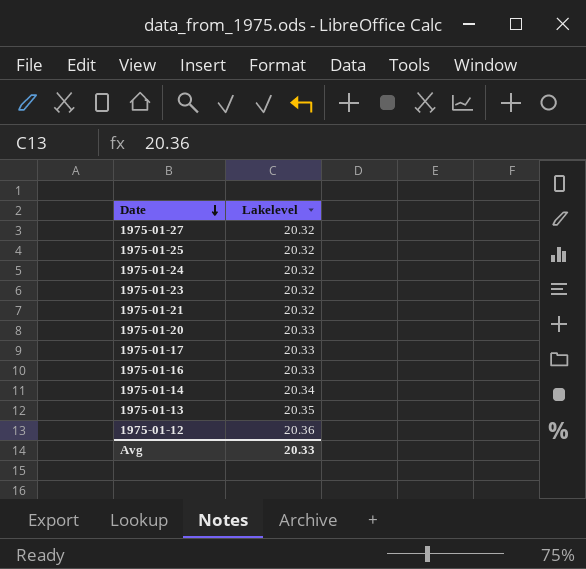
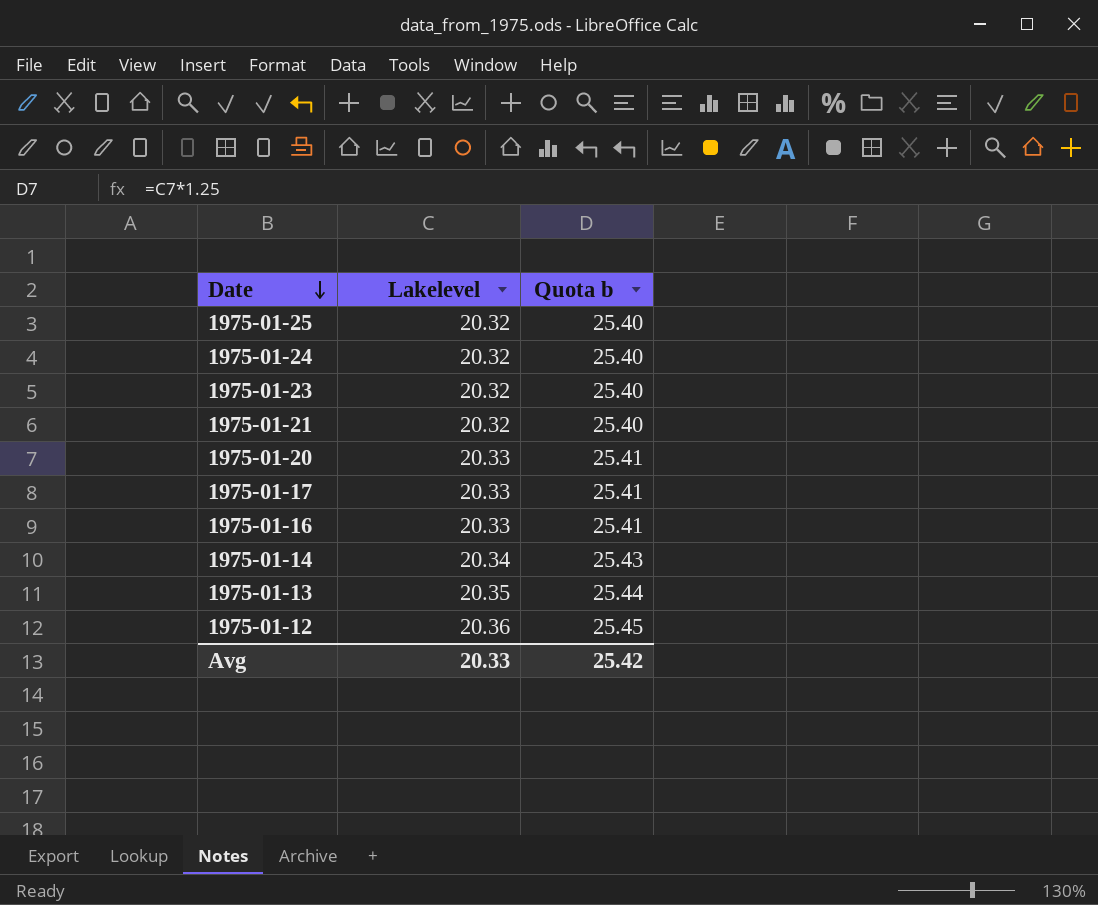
column Quota b | formula: none -> [Lakelevel] * 1.25
row 1975-01-27: 20.32 -> none

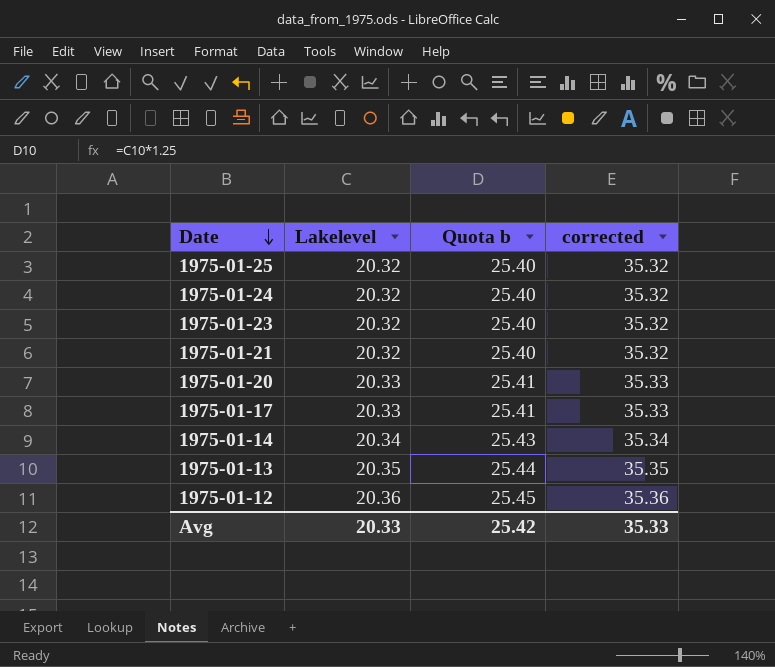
column corrected | formula: none -> [Lakelevel] + 15
row 1975-01-16: 20.33 | 25.41 -> none

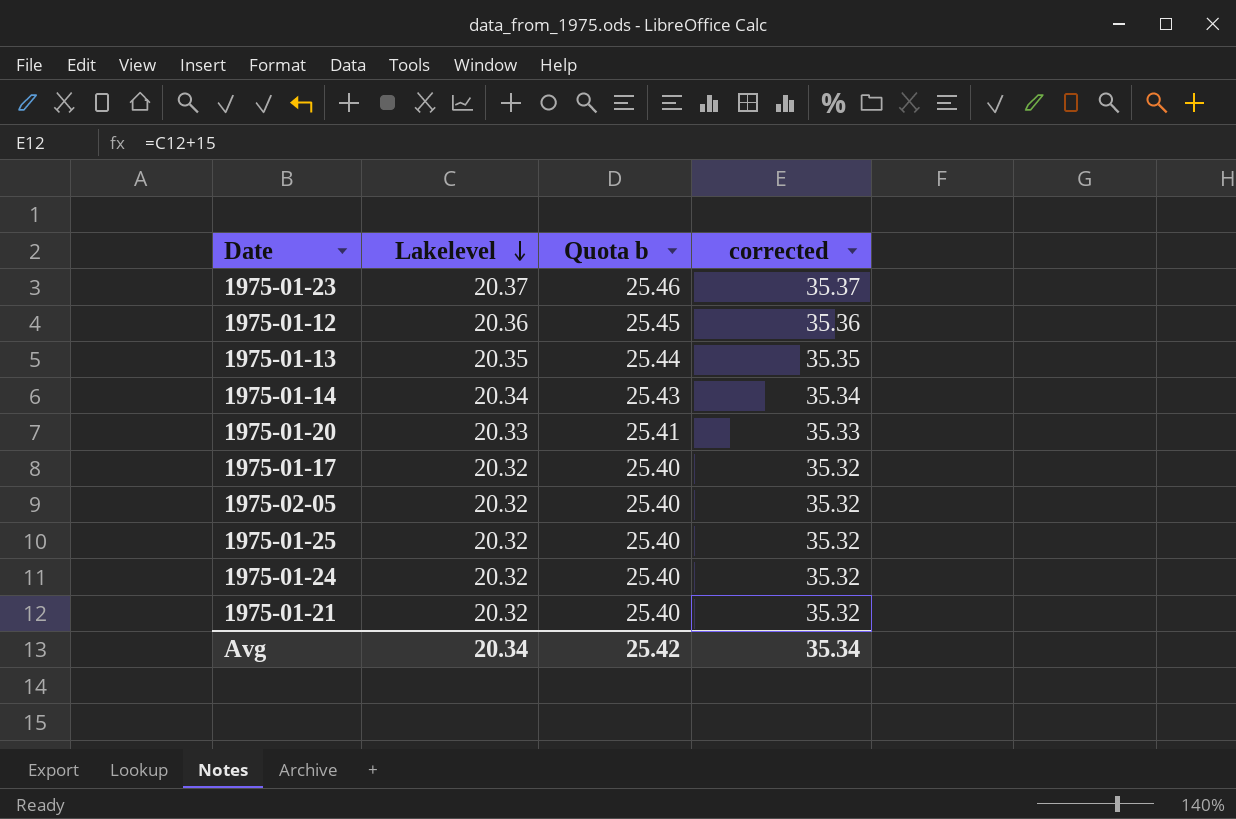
row order: Date descending -> Lakelevel descending
1975-01-23 | Lakelevel: 20.32 -> 20.37
1975-01-23 | Quota b: 25.40 -> 25.46
1975-01-23 | corrected: 35.32 -> 35.37
1975-01-17 | Lakelevel: 20.33 -> 20.32
1975-01-17 | Quota b: 25.41 -> 25.40
1975-01-17 | corrected: 35.33 -> 35.32
row 1975-02-05: none -> 20.32 | 25.40 | 35.32
Avg | Lakelevel: 20.33 -> 20.34
Avg | corrected: 35.33 -> 35.34

